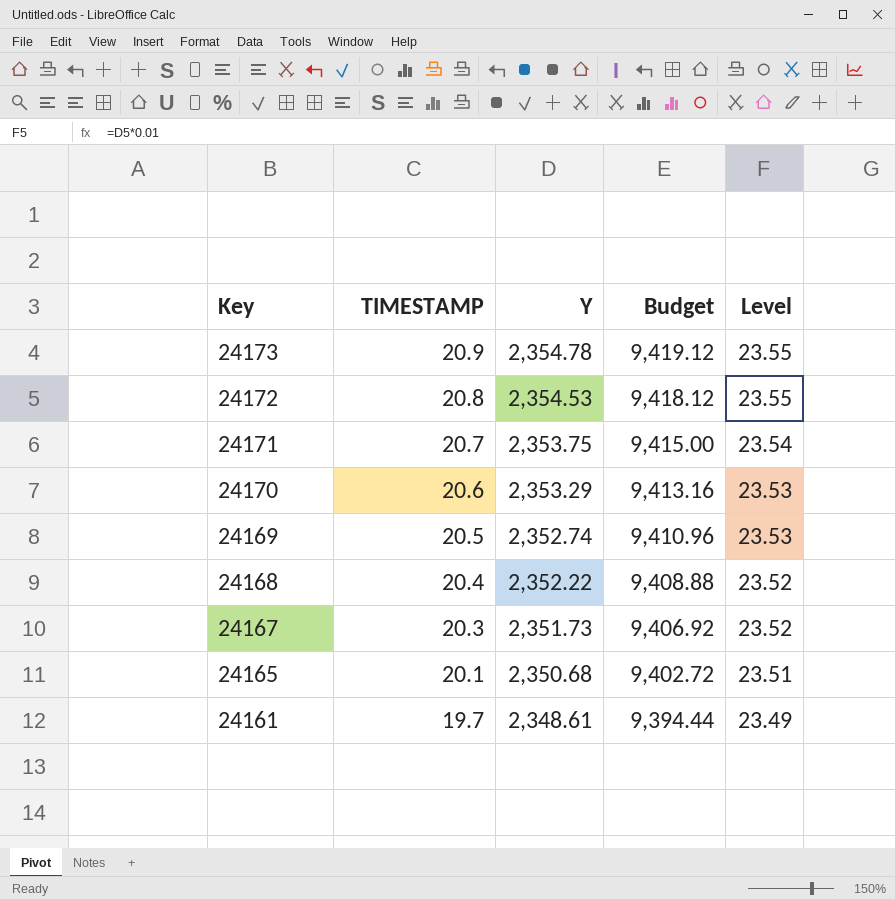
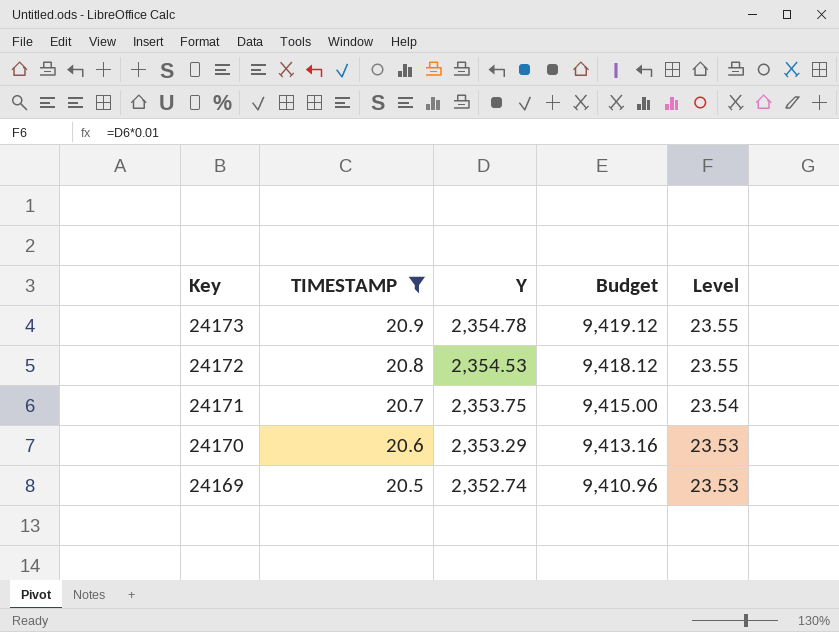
filter: none -> TIMESTAMP >= 20.5

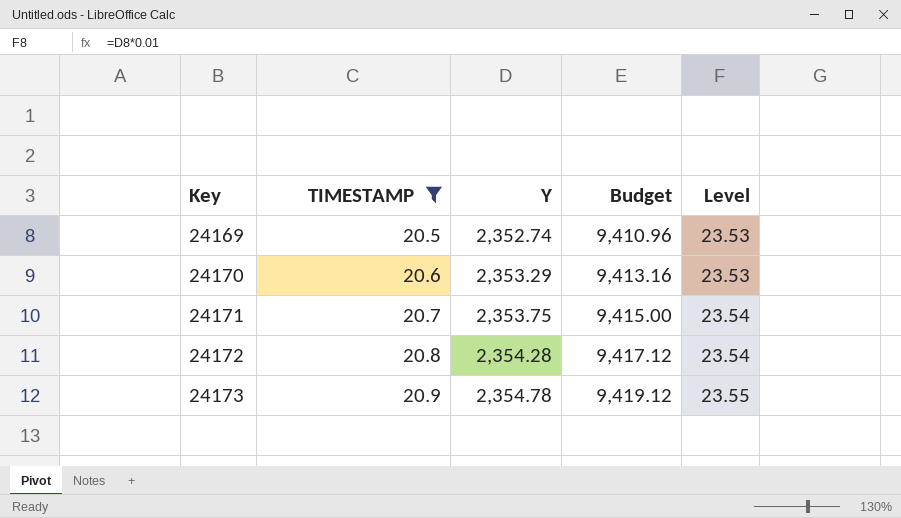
row order: Key descending -> Key ascending
24172 | Y: 2,354.53 -> 2,354.28
24172 | Budget: 9,418.12 -> 9,417.12
24172 | Level: 23.55 -> 23.54

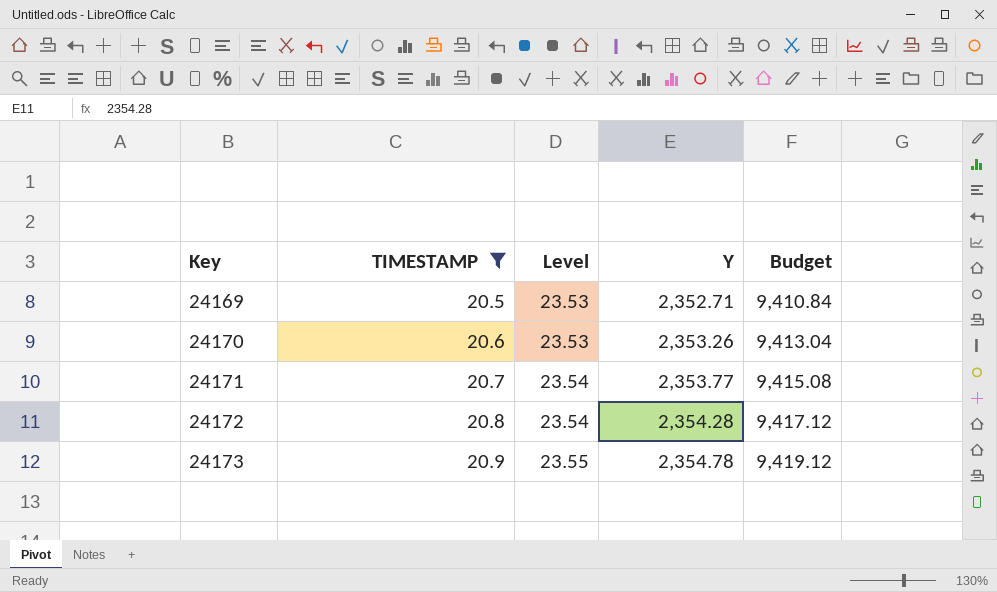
column Level | position: 5 -> 3
24169 | Y: 2,352.74 -> 2,352.71
24169 | Budget: 9,410.96 -> 9,410.84
24170 | Y: 2,353.29 -> 2,353.26
24170 | Budget: 9,413.16 -> 9,413.04
24171 | Y: 2,353.75 -> 2,353.77
24171 | Budget: 9,415.00 -> 9,415.08

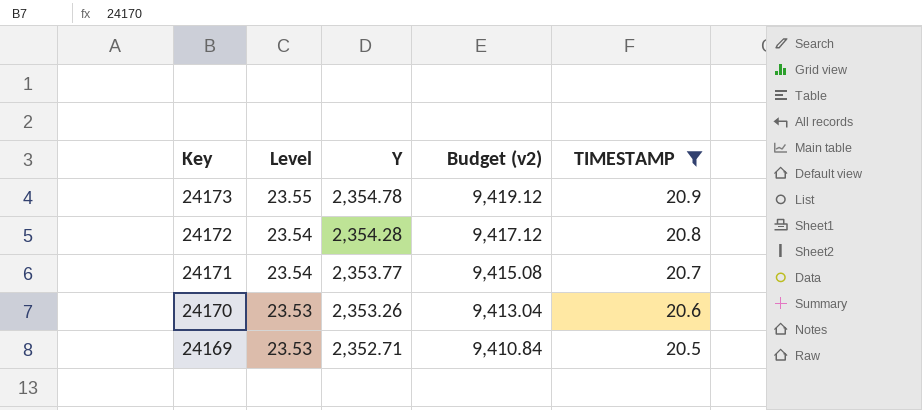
row order: Key ascending -> Key descending
column name: Budget -> Budget (v2)
column TIMESTAMP | position: 2 -> 5

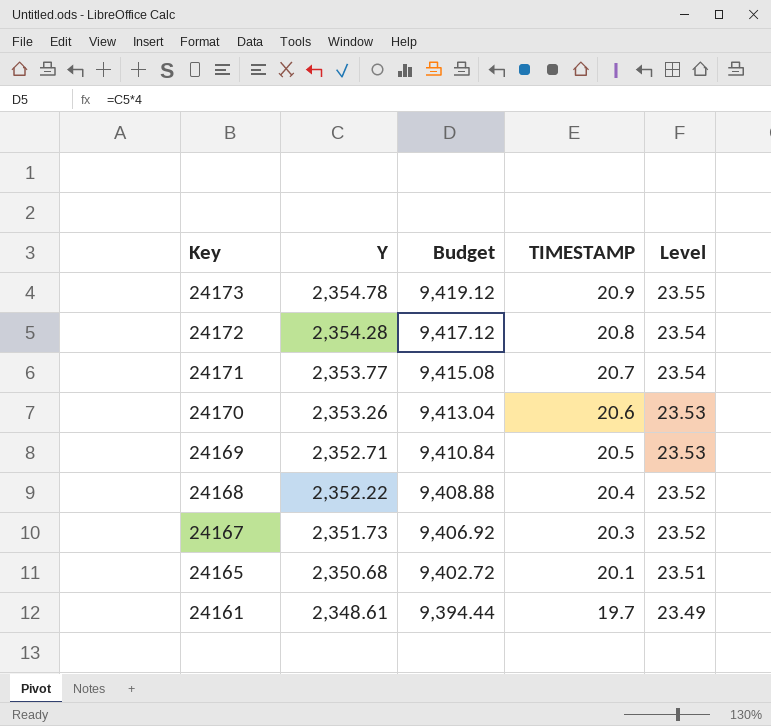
filter: TIMESTAMP >= 20.5 -> none
column name: Budget (v2) -> Budget
column Level | position: 2 -> 5

